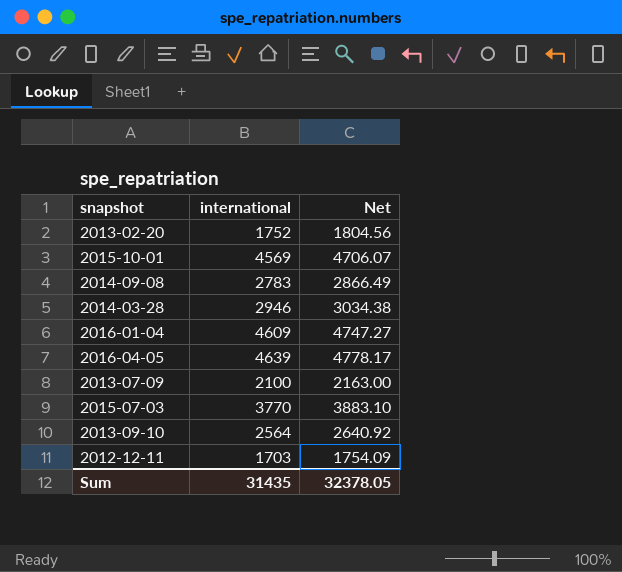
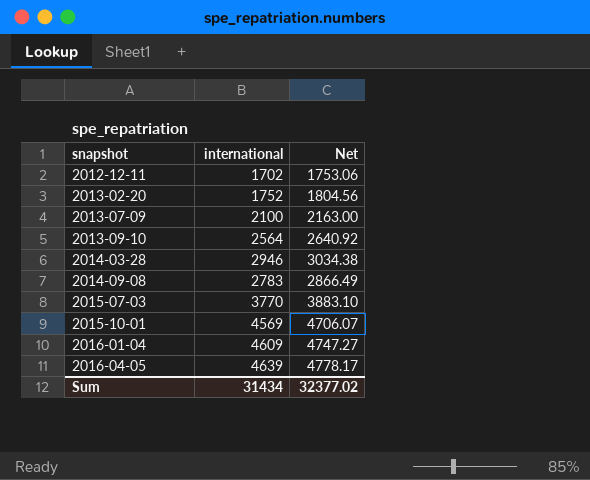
row order: none -> snapshot ascending
2012-12-11 | international: 1703 -> 1702
2012-12-11 | Net: 1754.09 -> 1753.06
Sum | international: 31435 -> 31434
Sum | Net: 32378.05 -> 32377.02

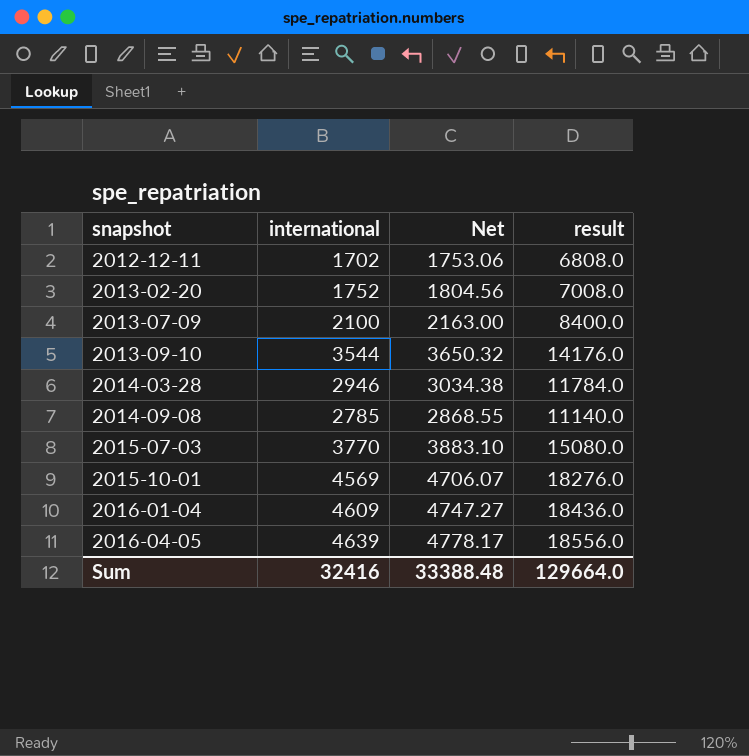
column result | formula: none -> [international] * 4
2013-09-10 | international: 2564 -> 3544
2013-09-10 | Net: 2640.92 -> 3650.32
2014-09-08 | international: 2783 -> 2785
2014-09-08 | Net: 2866.49 -> 2868.55
Sum | international: 31434 -> 32416
Sum | Net: 32377.02 -> 33388.48

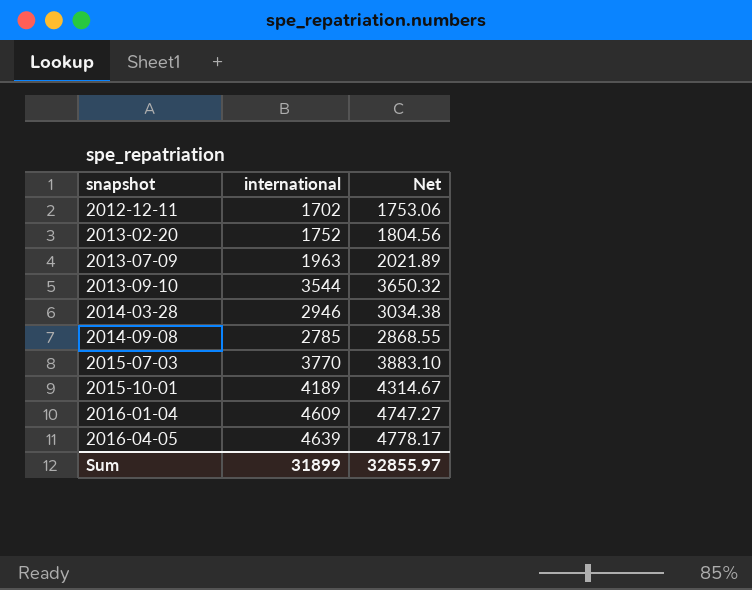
column result | formula: [international] * 4 -> none
2013-07-09 | international: 2100 -> 1963
2013-07-09 | Net: 2163.00 -> 2021.89
2015-10-01 | international: 4569 -> 4189
2015-10-01 | Net: 4706.07 -> 4314.67
Sum | international: 32416 -> 31899
Sum | Net: 33388.48 -> 32855.97

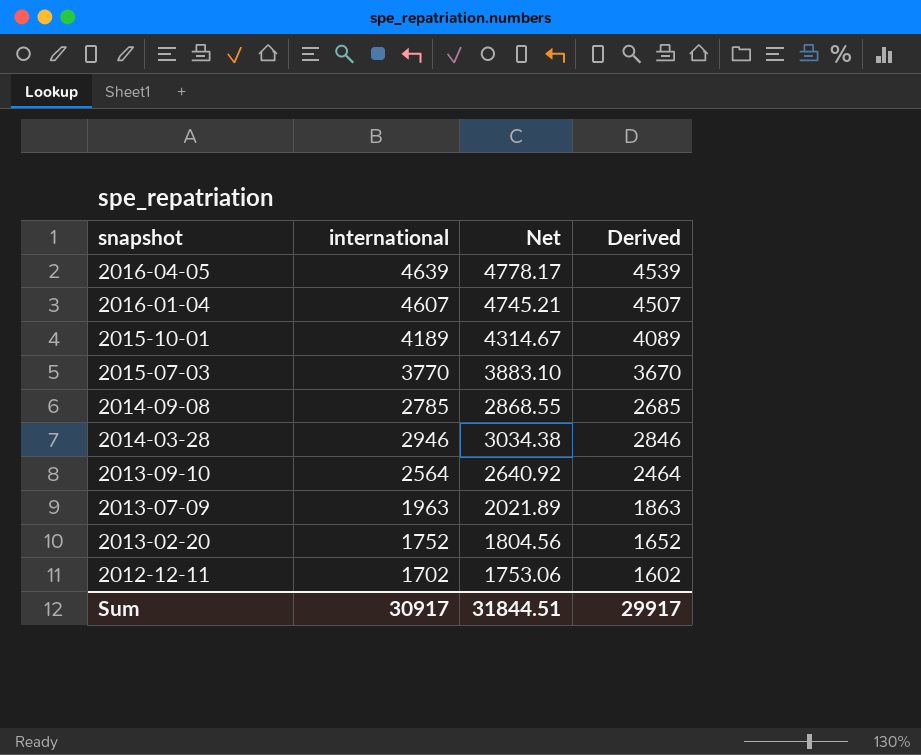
row order: snapshot ascending -> snapshot descending
column Derived | formula: none -> [international] - 100
2016-01-04 | international: 4609 -> 4607
2016-01-04 | Net: 4747.27 -> 4745.21
2013-09-10 | international: 3544 -> 2564
2013-09-10 | Net: 3650.32 -> 2640.92
Sum | international: 31899 -> 30917
Sum | Net: 32855.97 -> 31844.51

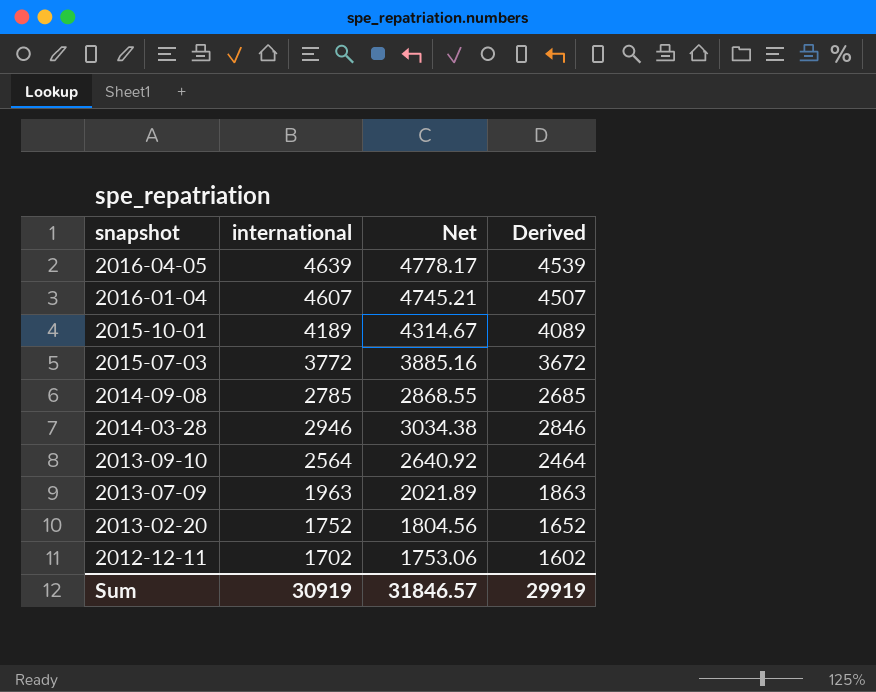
2015-07-03 | international: 3770 -> 3772
2015-07-03 | Net: 3883.10 -> 3885.16
2015-07-03 | Derived: 3670 -> 3672
Sum | international: 30917 -> 30919
Sum | Net: 31844.51 -> 31846.57
Sum | Derived: 29917 -> 29919

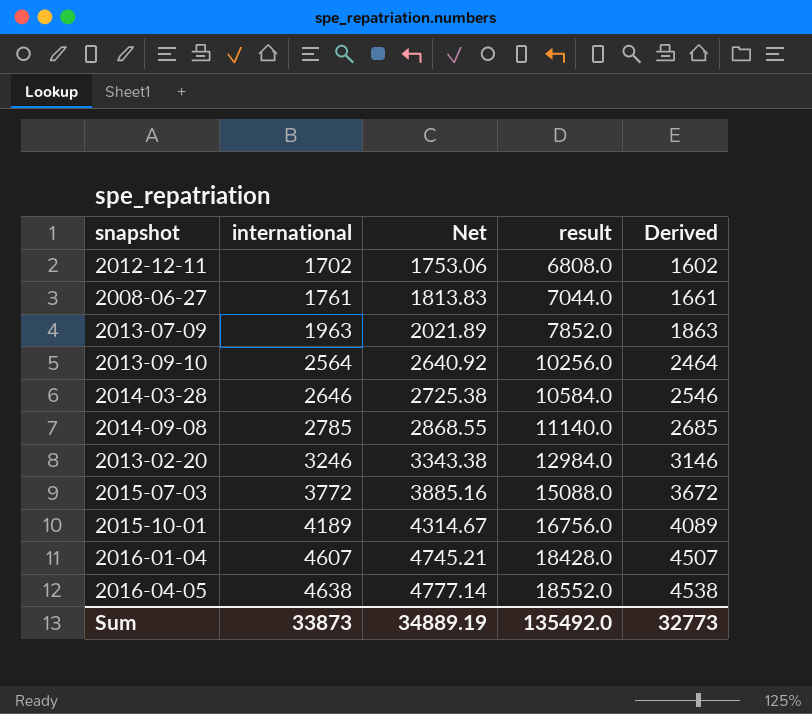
row order: snapshot descending -> international ascending
column result | formula: none -> [international] * 4
row 2008-06-27: none -> 1761 | 1813.83 | 7044.0 | 1661
2014-03-28 | international: 2946 -> 2646
2014-03-28 | Net: 3034.38 -> 2725.38
2014-03-28 | Derived: 2846 -> 2546
2013-02-20 | international: 1752 -> 3246
2013-02-20 | Net: 1804.56 -> 3343.38
2013-02-20 | Derived: 1652 -> 3146
2016-04-05 | international: 4639 -> 4638
2016-04-05 | Net: 4778.17 -> 4777.14
2016-04-05 | Derived: 4539 -> 4538
Sum | international: 30919 -> 33873
Sum | Net: 31846.57 -> 34889.19
Sum | Derived: 29919 -> 32773

